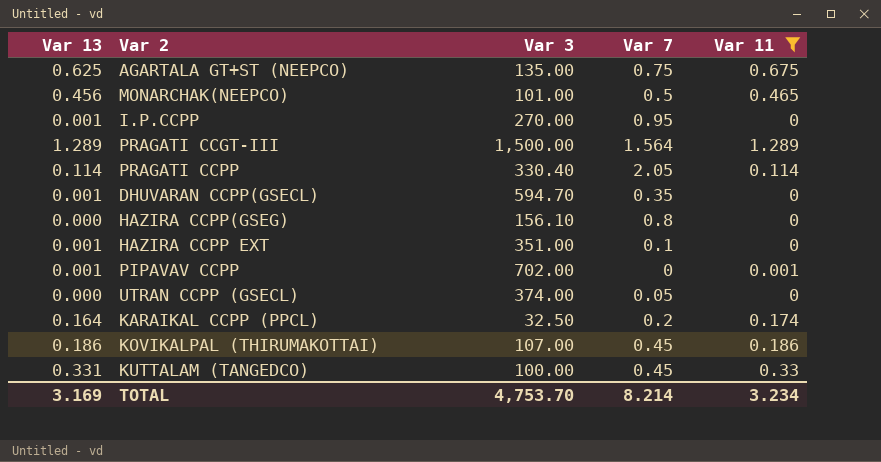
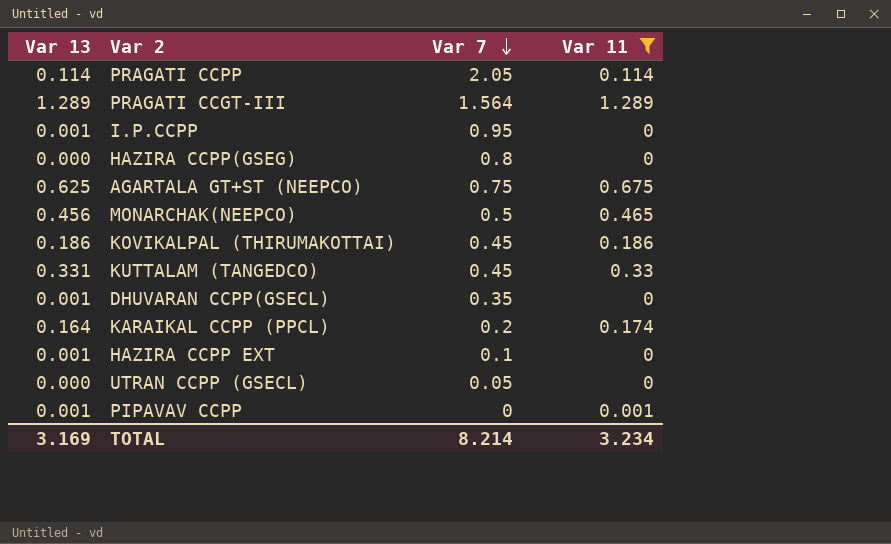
row order: none -> Var 7 descending
column Var 3 | position: 3 -> none

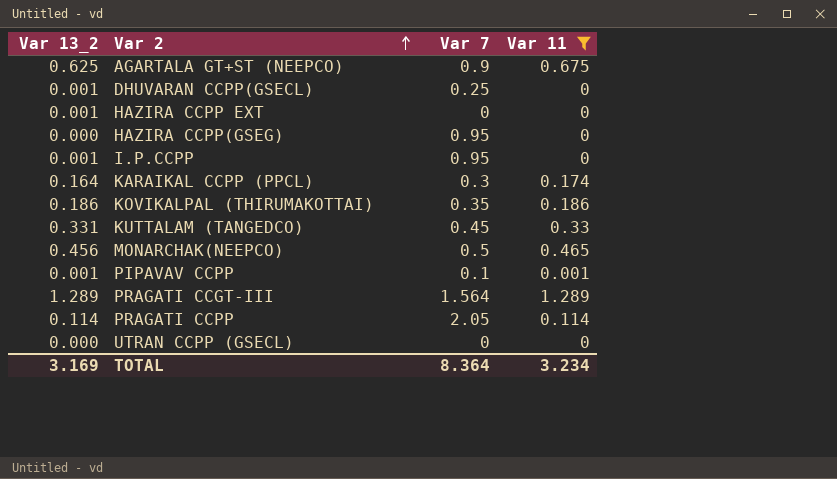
row order: Var 7 descending -> Var 2 ascending
column name: Var 13 -> Var 13_2
AGARTALA GT+ST (NEEPCO) | Var 7: 0.75 -> 0.9
DHUVARAN CCPP(GSECL) | Var 7: 0.35 -> 0.25
HAZIRA CCPP EXT | Var 7: 0.1 -> 0
HAZIRA CCPP(GSEG) | Var 7: 0.8 -> 0.95
KARAIKAL CCPP (PPCL) | Var 7: 0.2 -> 0.3
KOVIKALPAL (THIRUMAKOTTAI) | Var 7: 0.45 -> 0.35
PIPAVAV CCPP | Var 7: 0 -> 0.1
UTRAN CCPP (GSECL) | Var 7: 0.05 -> 0
TOTAL | Var 7: 8.214 -> 8.364

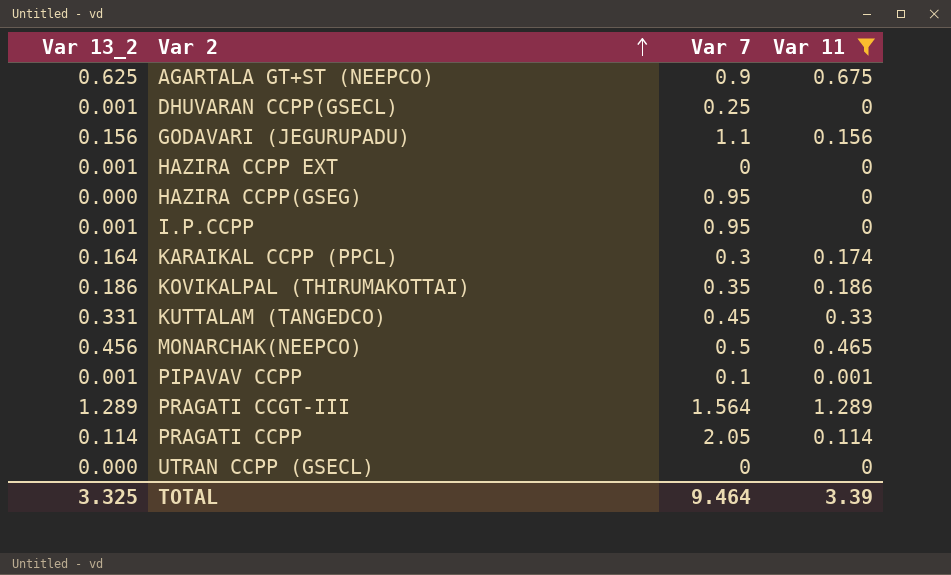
row GODAVARI (JEGURUPADU): none -> 0.156 | 1.1 | 0.156
TOTAL | Var 13_2: 3.169 -> 3.325
TOTAL | Var 7: 8.364 -> 9.464
TOTAL | Var 11: 3.234 -> 3.39

